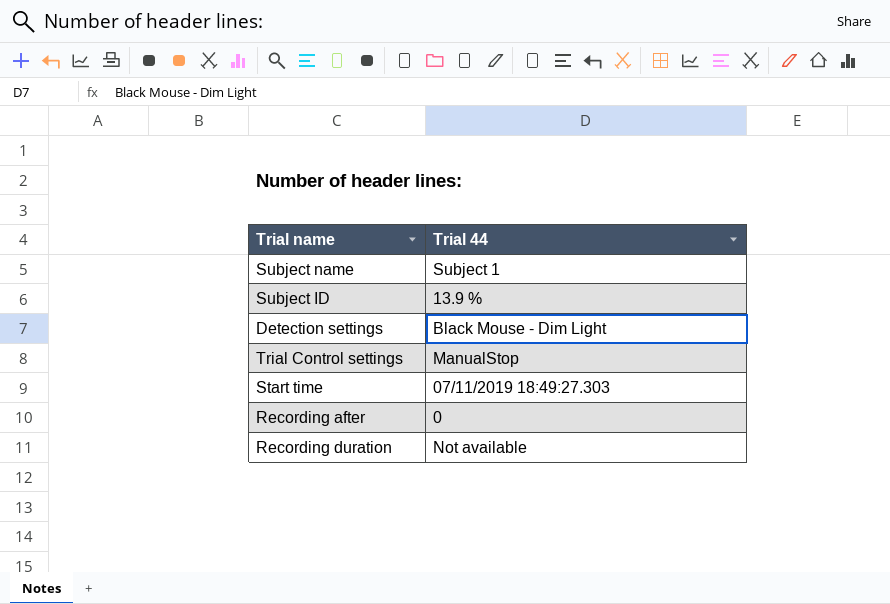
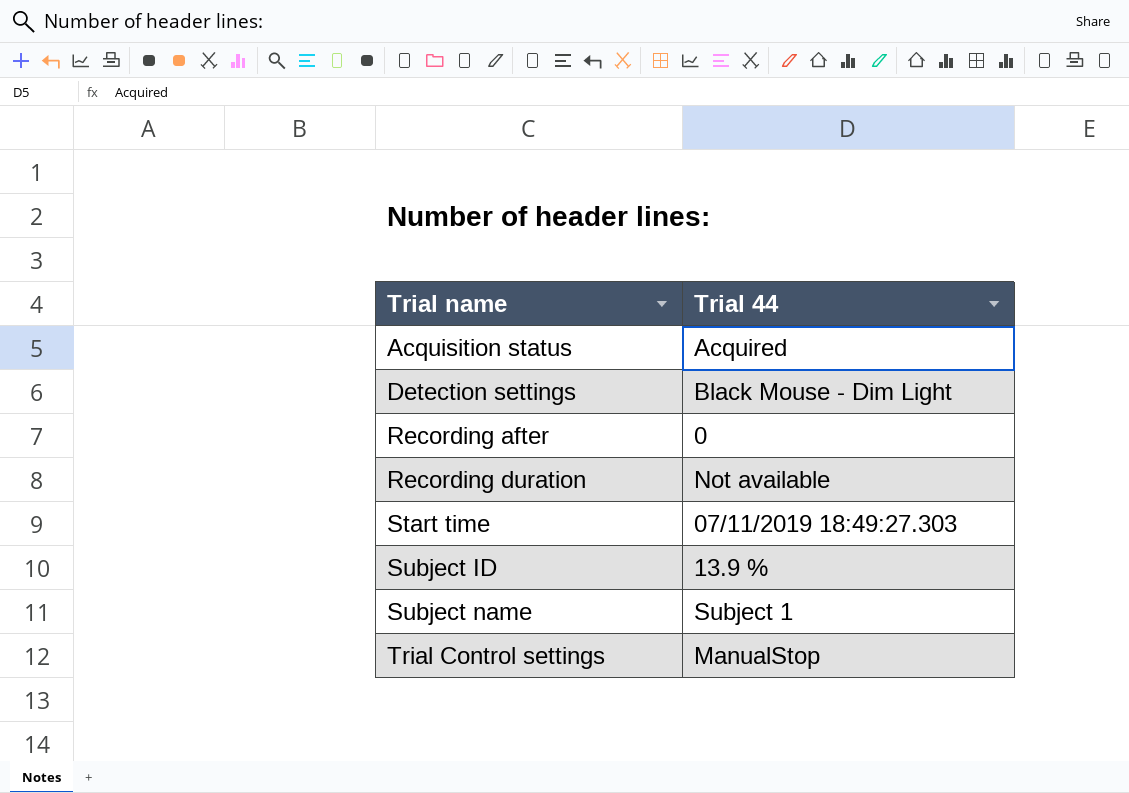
row order: none -> Trial name ascending
row Acquisition status: none -> Acquired

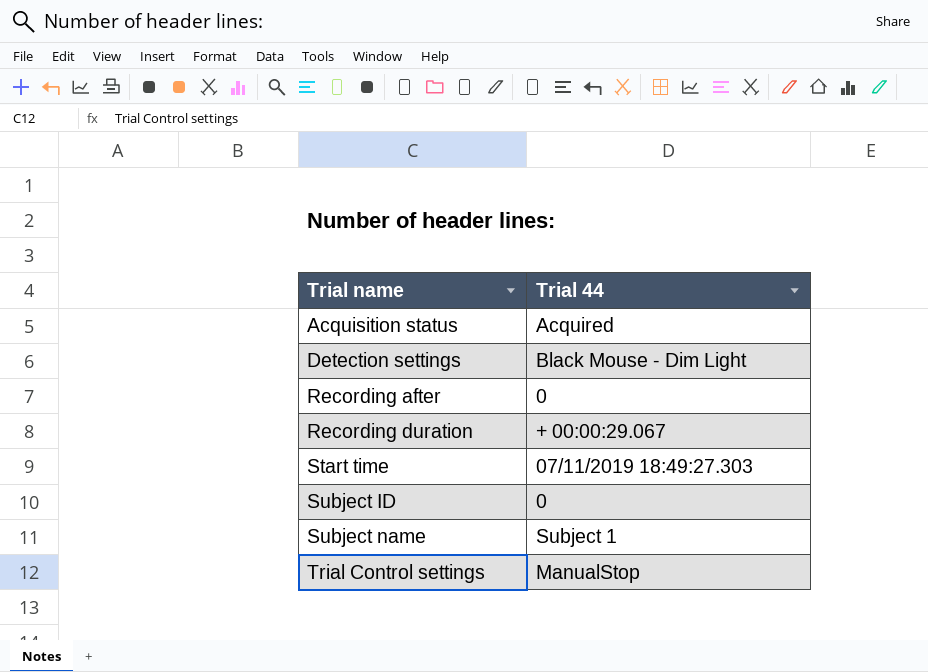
Recording duration | Trial 44: Not available -> + 00:00:29.067
Subject ID | Trial 44: 13.9 % -> 0

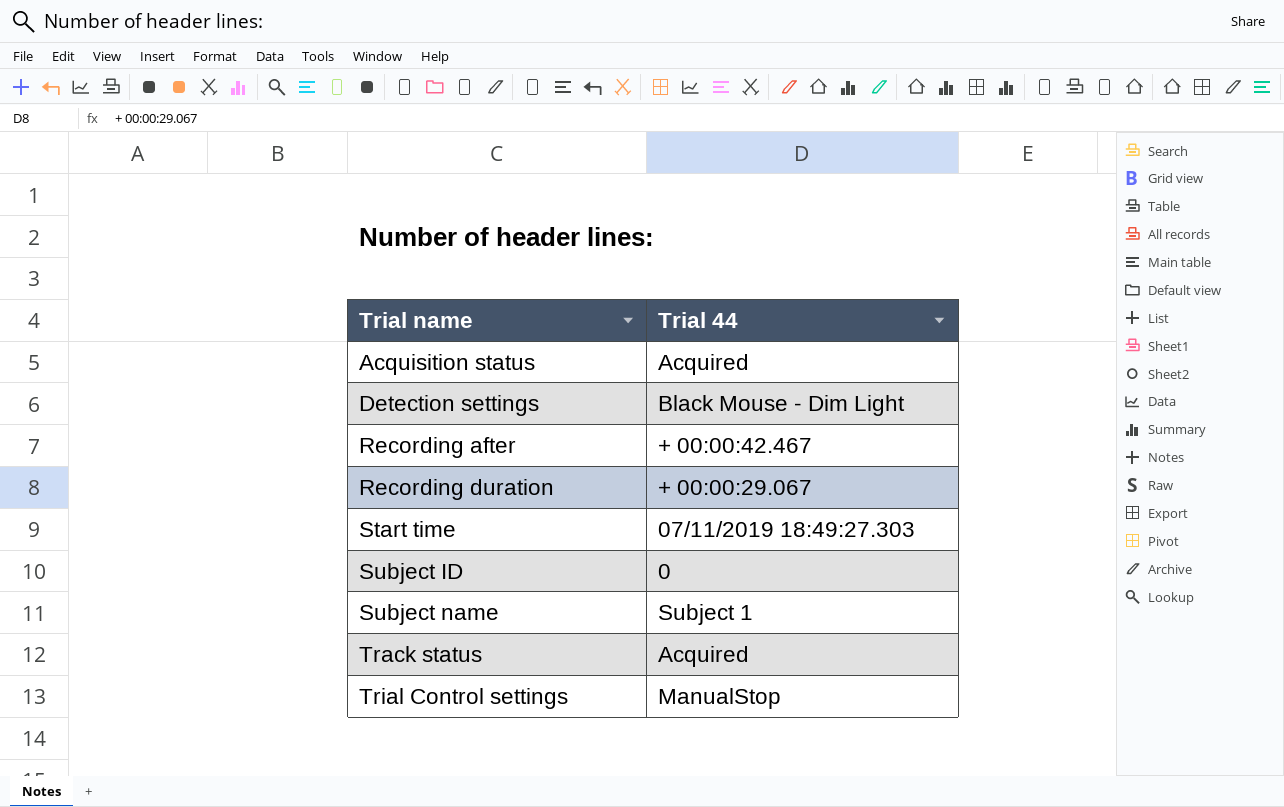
Recording after | Trial 44: 0 -> + 00:00:42.467
row Track status: none -> Acquired

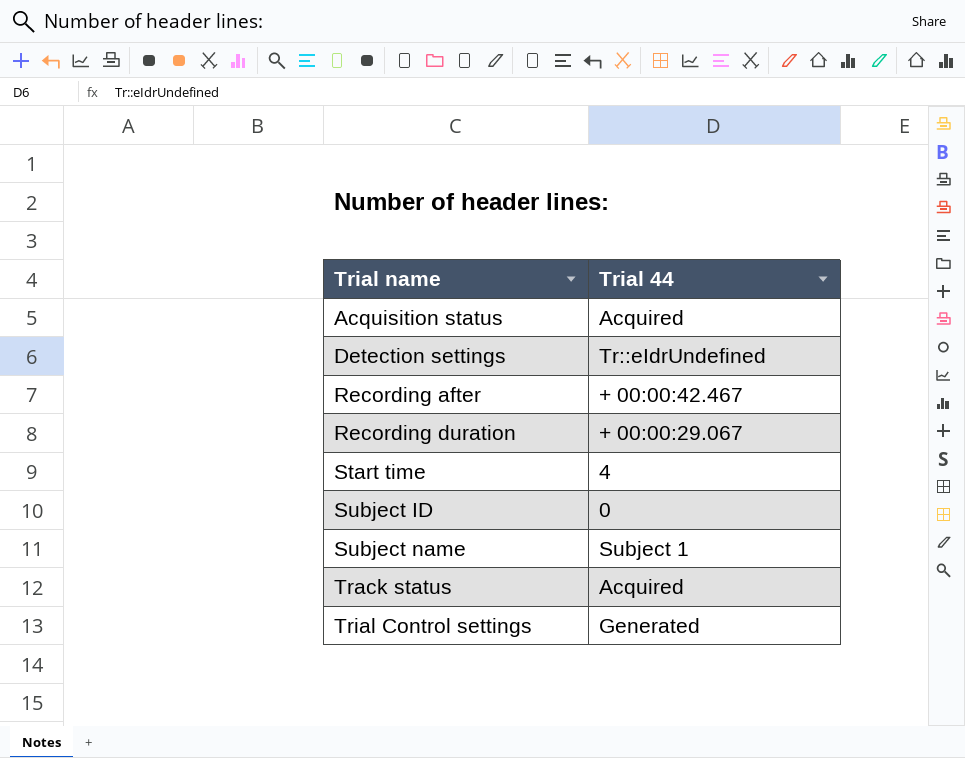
Detection settings | Trial 44: Black Mouse - Dim Light -> Tr::eIdrUndefined
Start time | Trial 44: 07/11/2019 18:49:27.303 -> 4
Trial Control settings | Trial 44: ManualStop -> Generated

